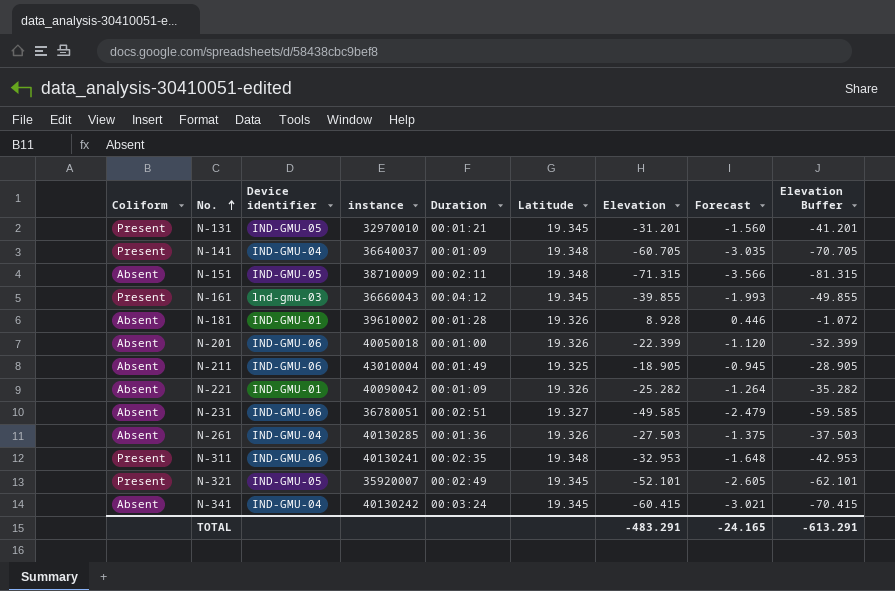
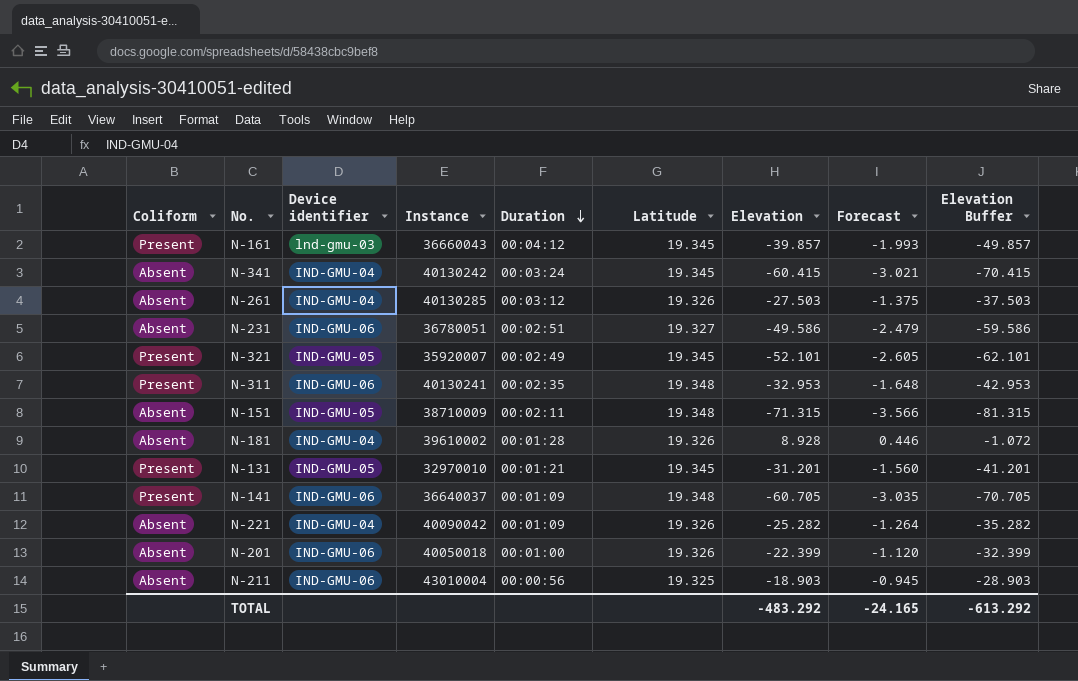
row order: No. ascending -> Duration descending
column name: instance -> Instance
N-161 | Elevation: -39.855 -> -39.857
N-161 | Elevation Buffer: -49.855 -> -49.857
N-261 | Duration: 00:01:36 -> 00:03:12
N-231 | Elevation: -49.585 -> -49.586
N-231 | Elevation Buffer: -59.585 -> -59.586
N-181 | Device identifier: IND-GMU-01 -> IND-GMU-04
N-141 | Device identifier: IND-GMU-04 -> IND-GMU-06
N-221 | Device identifier: IND-GMU-01 -> IND-GMU-04
N-211 | Duration: 00:01:49 -> 00:00:56
N-211 | Elevation: -18.905 -> -18.903
N-211 | Elevation Buffer: -28.905 -> -28.903
TOTAL | Elevation: -483.291 -> -483.292
TOTAL | Elevation Buffer: -613.291 -> -613.292

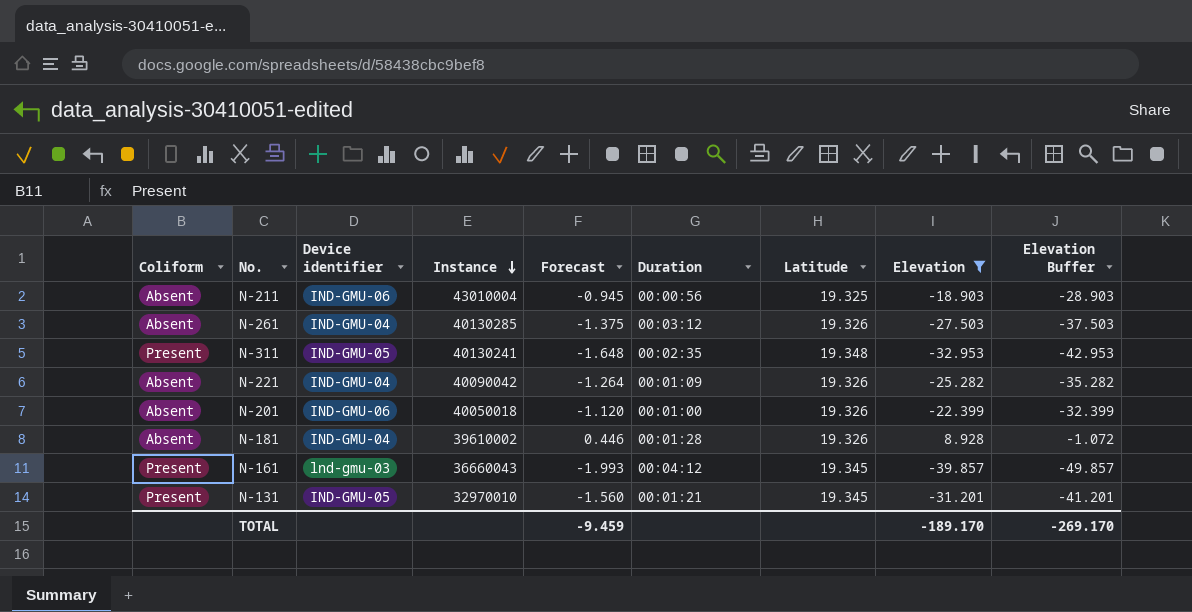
filter: none -> Elevation >= -39.857
row order: Duration descending -> Instance descending
column Forecast | position: 8 -> 5
N-311 | Device identifier: IND-GMU-06 -> IND-GMU-05
TOTAL | Forecast: -24.165 -> -9.459
TOTAL | Elevation: -483.292 -> -189.170
TOTAL | Elevation Buffer: -613.292 -> -269.170

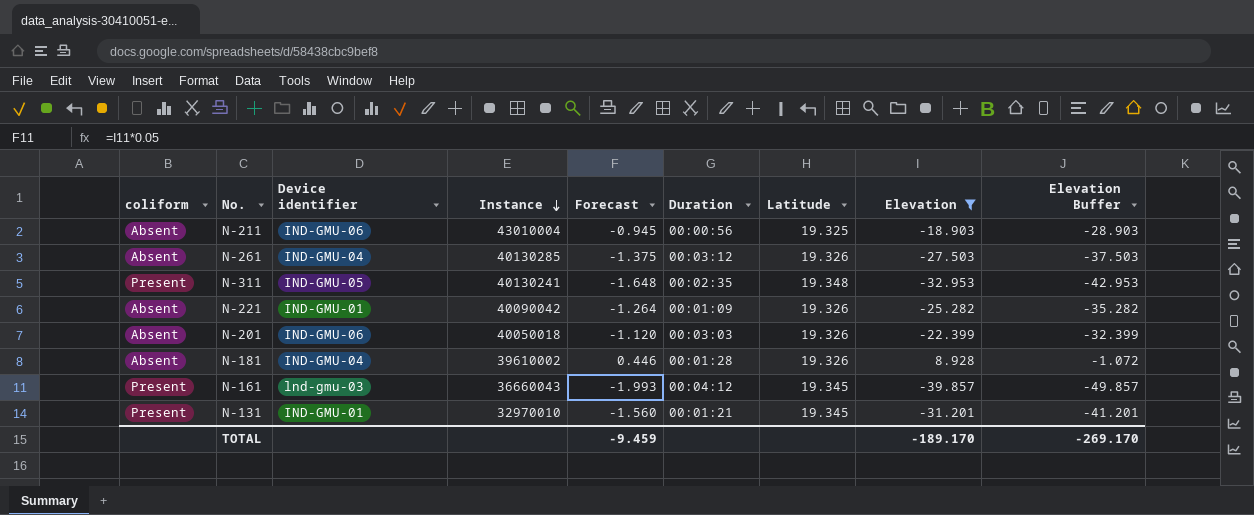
column name: Coliform -> coliform
N-221 | Device identifier: IND-GMU-04 -> IND-GMU-01
N-201 | Duration: 00:01:00 -> 00:03:03
N-131 | Device identifier: IND-GMU-05 -> IND-GMU-01

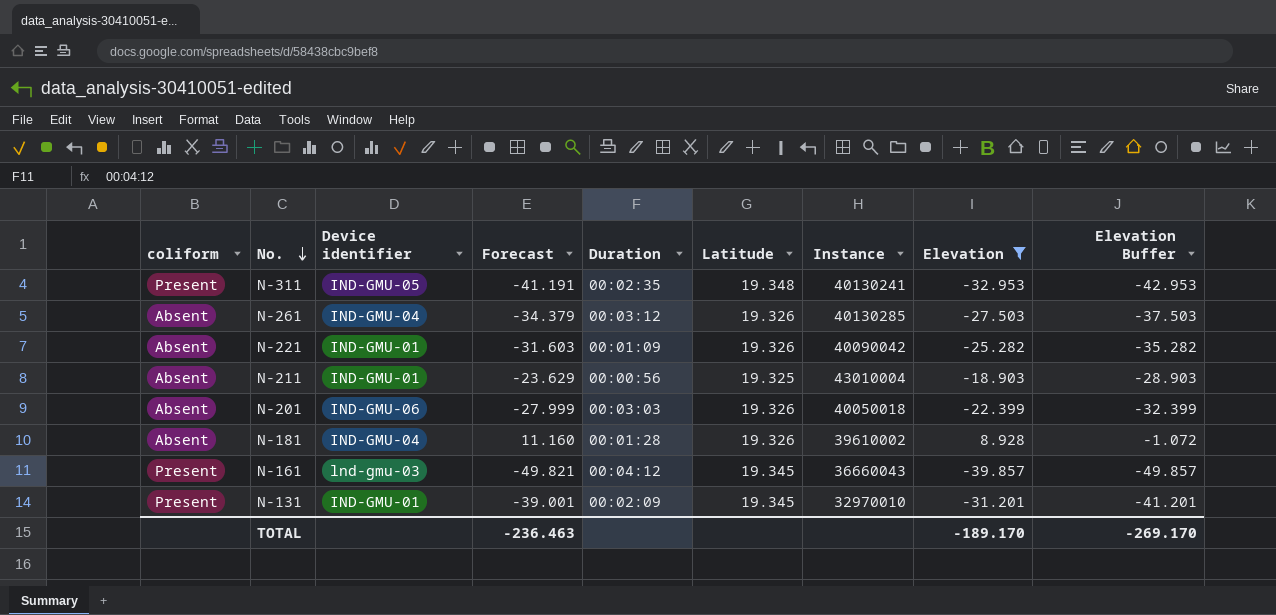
row order: Instance descending -> No. descending
column Forecast | formula: [Elevation] * 0.05 -> [Elevation] * 1.25
column Instance | position: 4 -> 7
N-211 | Device identifier: IND-GMU-06 -> IND-GMU-01
N-131 | Duration: 00:01:21 -> 00:02:09
TOTAL | Forecast: -9.459 -> -236.463

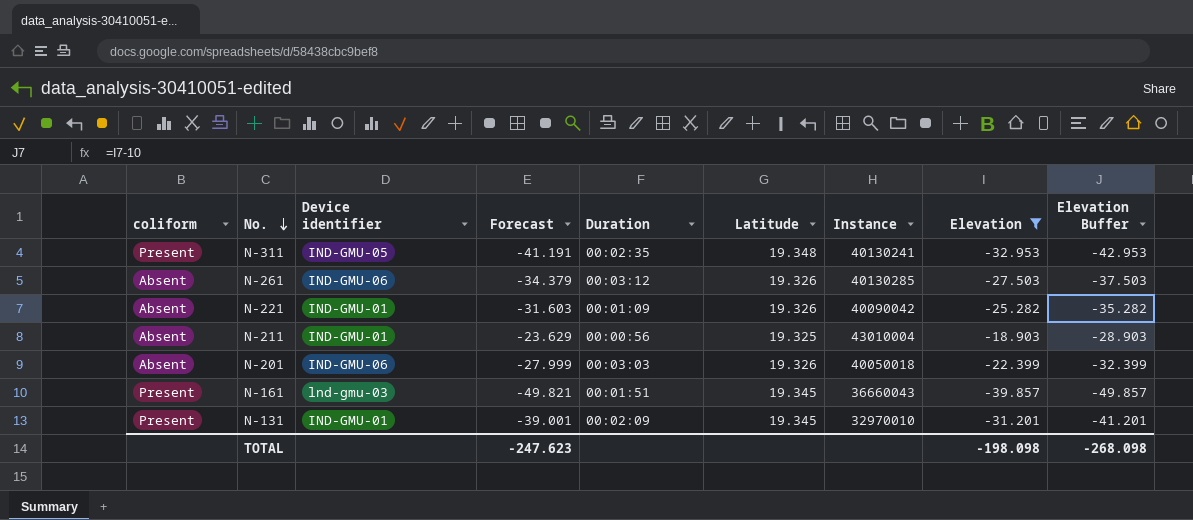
row N-181: Absent | IND-GMU-04 | 11.160 | 00:01:28 | 19.326 | 39610002 | 8.928 | -1.072 -> none
N-261 | Device identifier: IND-GMU-04 -> IND-GMU-06
N-161 | Duration: 00:04:12 -> 00:01:51
TOTAL | Forecast: -236.463 -> -247.623
TOTAL | Elevation: -189.170 -> -198.098
TOTAL | Elevation Buffer: -269.170 -> -268.098

